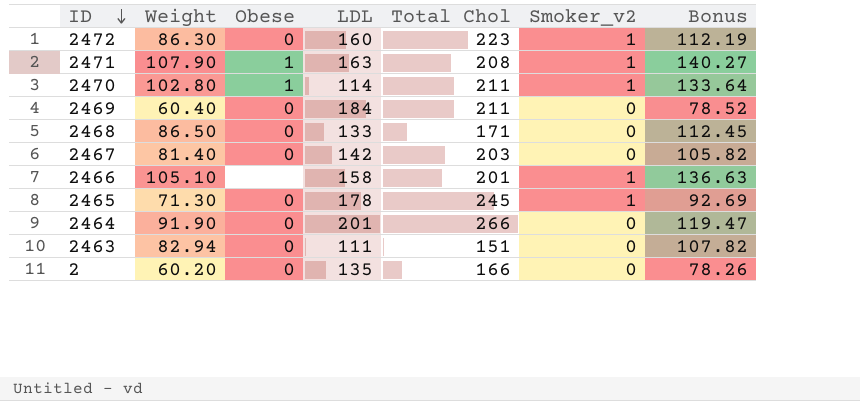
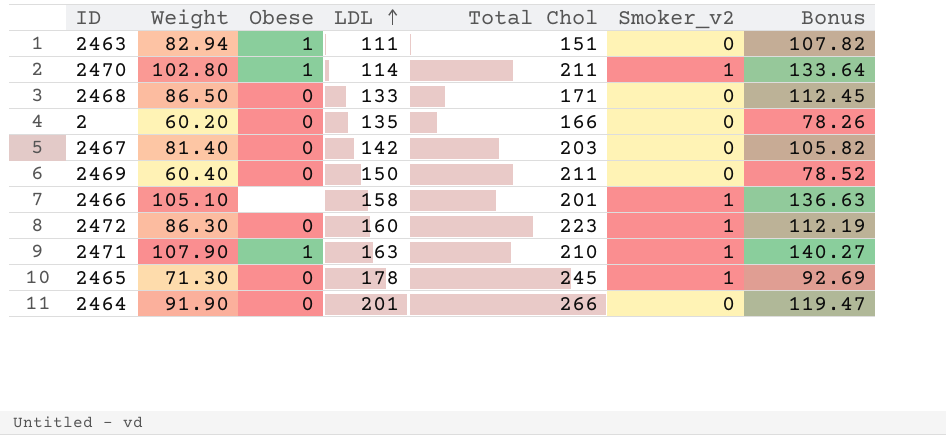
row order: ID descending -> LDL ascending
2463 | Obese: 0 -> 1
2469 | LDL: 184 -> 150
2471 | Total Chol: 208 -> 210

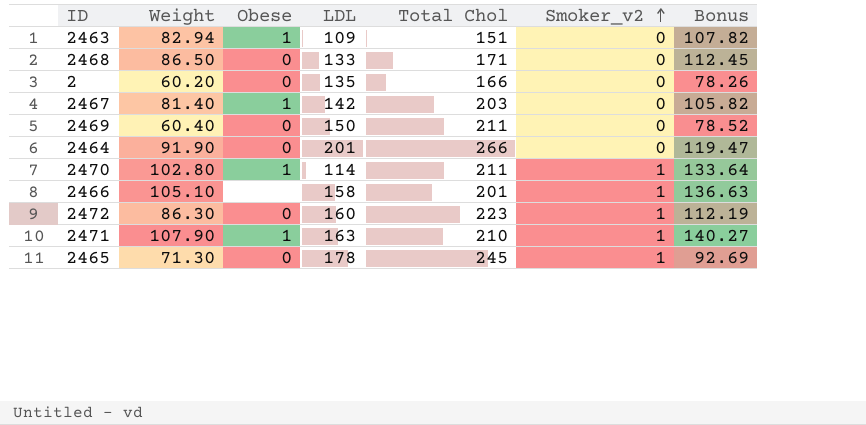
row order: LDL ascending -> Smoker_v2 ascending
2463 | LDL: 111 -> 109
2467 | Obese: 0 -> 1

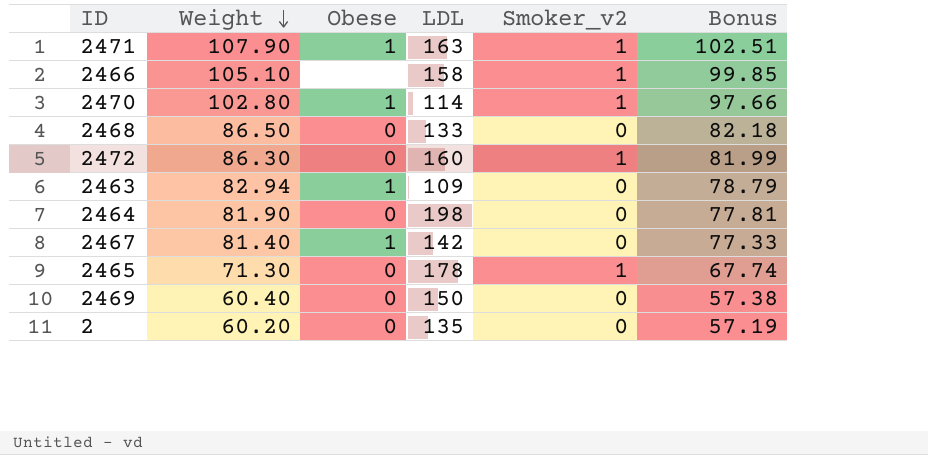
row order: Smoker_v2 ascending -> Weight descending
column Total Chol | position: 5 -> none
column Bonus | formula: [Weight] * 1.3 -> [Weight] * 0.95
2464 | Weight: 91.90 -> 81.90
2464 | LDL: 201 -> 198

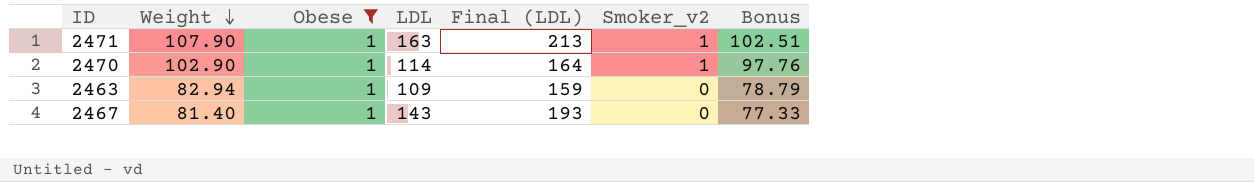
filter: none -> Obese = 1
column Final (LDL) | formula: none -> [LDL] + 50
2470 | Weight: 102.80 -> 102.90
2470 | Bonus: 97.66 -> 97.76
2467 | LDL: 142 -> 143

